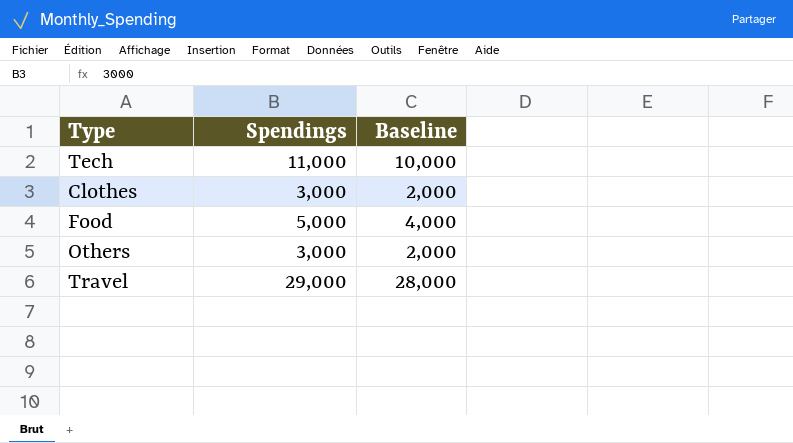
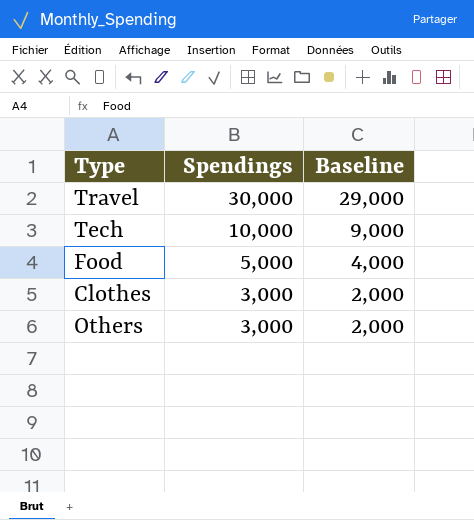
row order: none -> Spendings descending
Travel | Spendings: 29,000 -> 30,000
Travel | Baseline: 28,000 -> 29,000
Tech | Spendings: 11,000 -> 10,000
Tech | Baseline: 10,000 -> 9,000

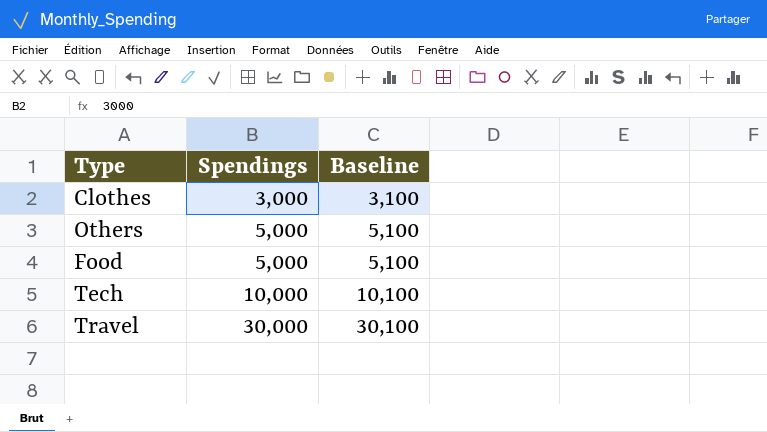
row order: Spendings descending -> Spendings ascending
column Baseline | formula: [Spendings] - 1000 -> [Spendings] + 100
Others | Spendings: 3,000 -> 5,000

